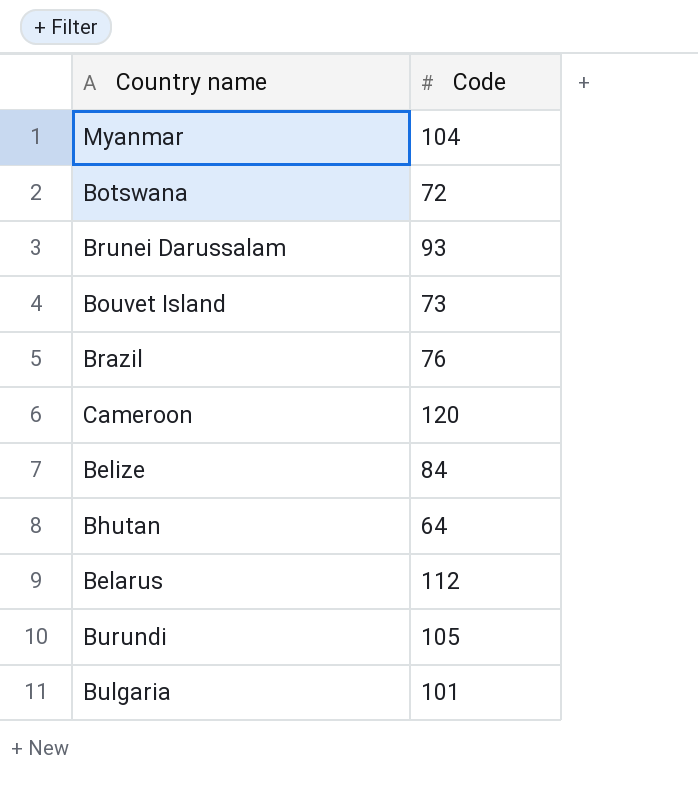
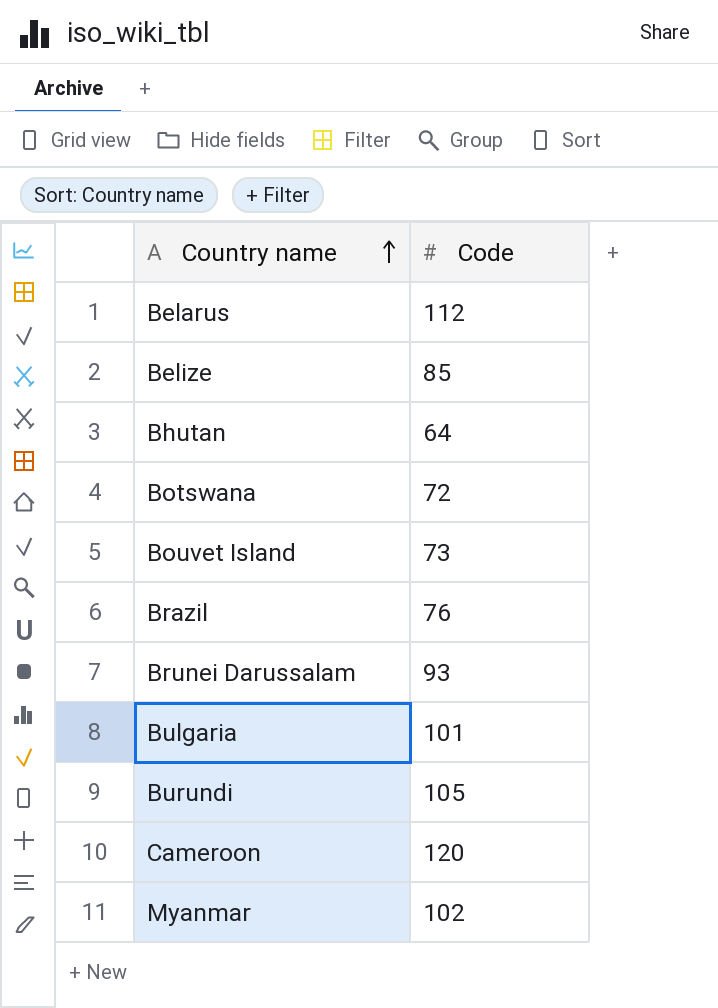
row order: none -> Country name ascending
Belize | Code: 84 -> 85
Myanmar | Code: 104 -> 102

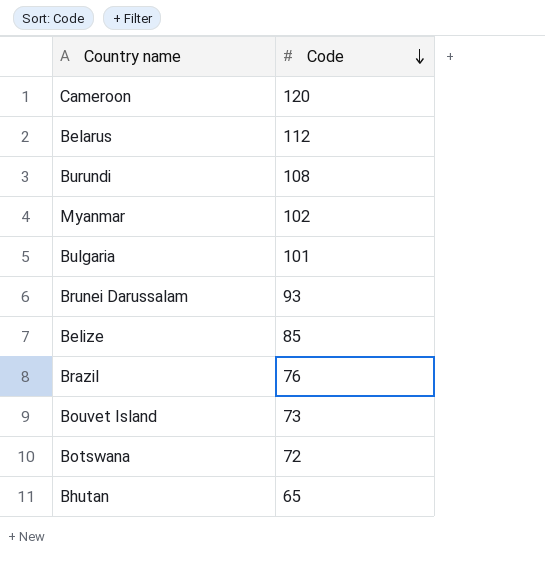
row order: Country name ascending -> Code descending
Burundi | Code: 105 -> 108
Bhutan | Code: 64 -> 65

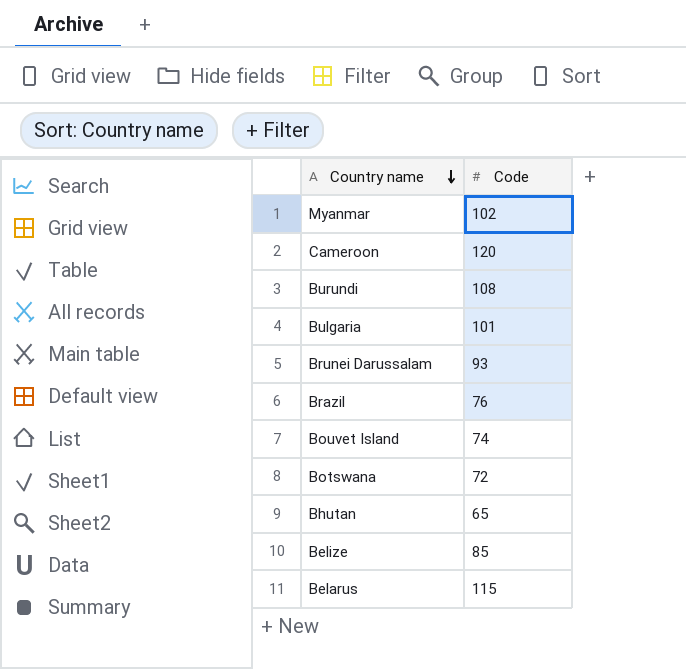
row order: Code descending -> Country name descending
Bouvet Island | Code: 73 -> 74
Belarus | Code: 112 -> 115

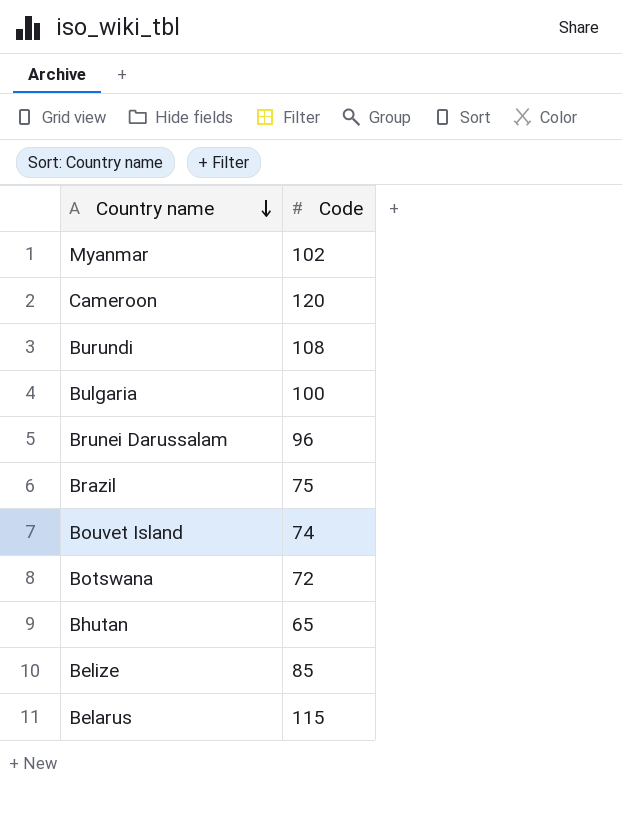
Bulgaria | Code: 101 -> 100
Brunei Darussalam | Code: 93 -> 96
Brazil | Code: 76 -> 75

